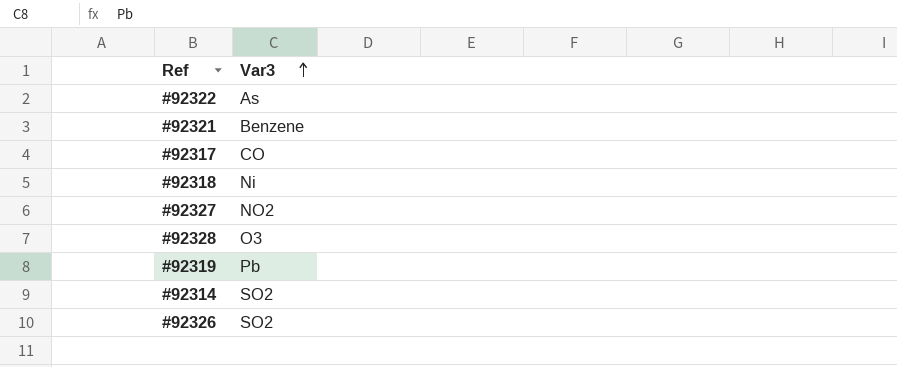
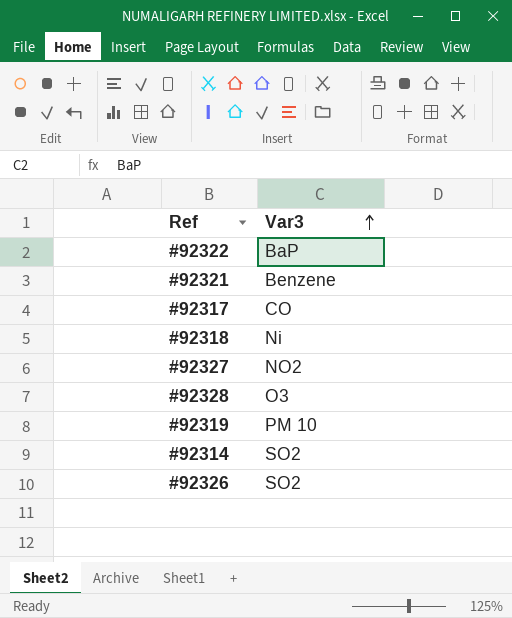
#92322 | Var3: As -> BaP
#92319 | Var3: Pb -> PM 10

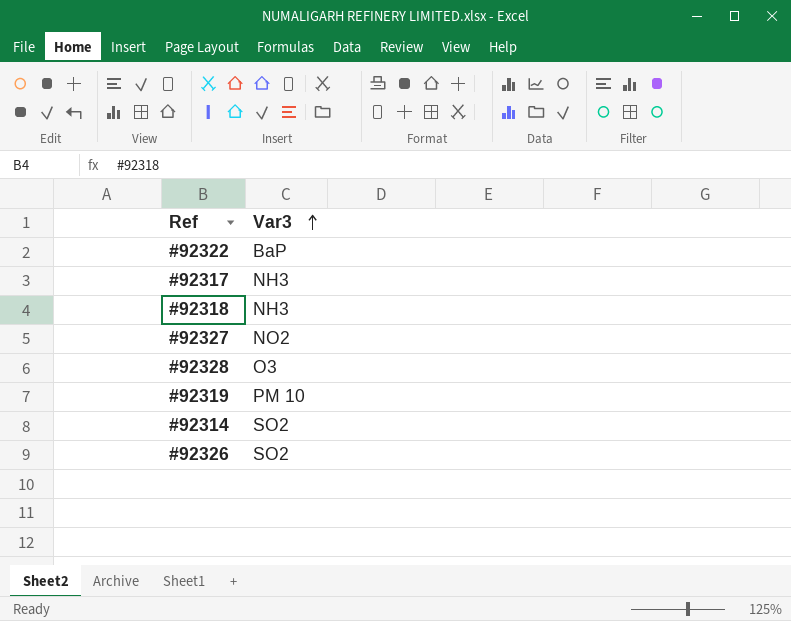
row #92321: Benzene -> none
#92317 | Var3: CO -> NH3
#92318 | Var3: Ni -> NH3

